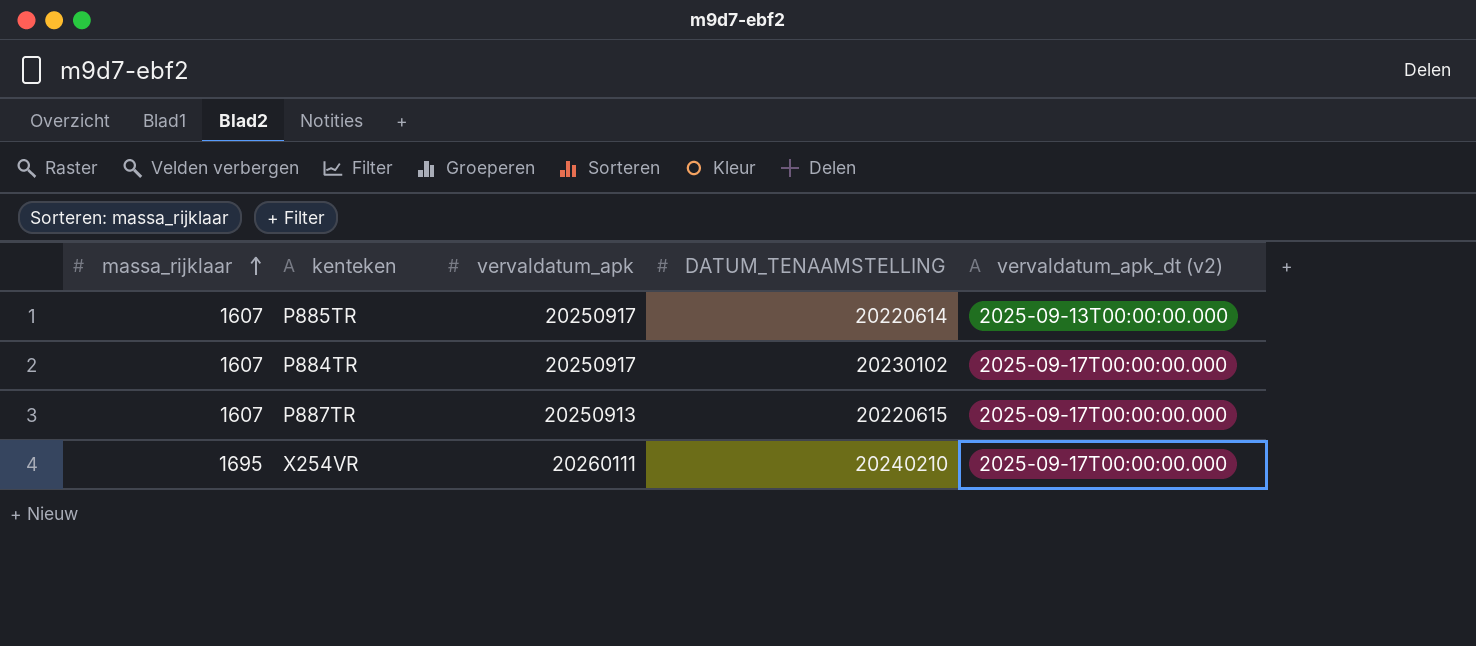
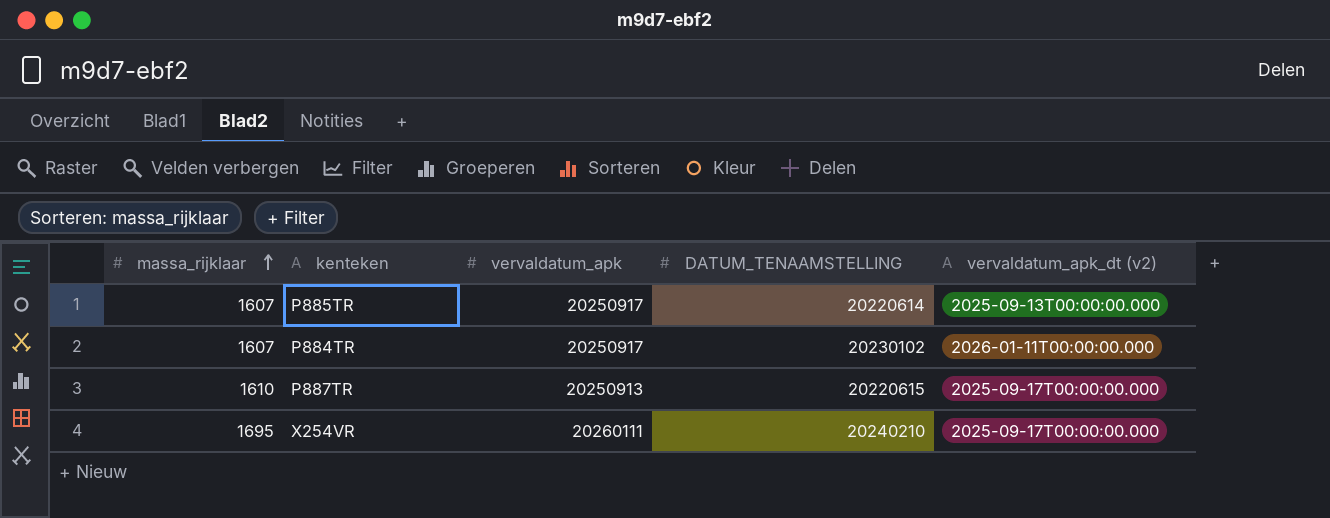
P884TR | vervaldatum_apk_dt (v2): 2025-09-17T00:00:00.000 -> 2026-01-11T00:00:00.000
P887TR | massa_rijklaar: 1607 -> 1610

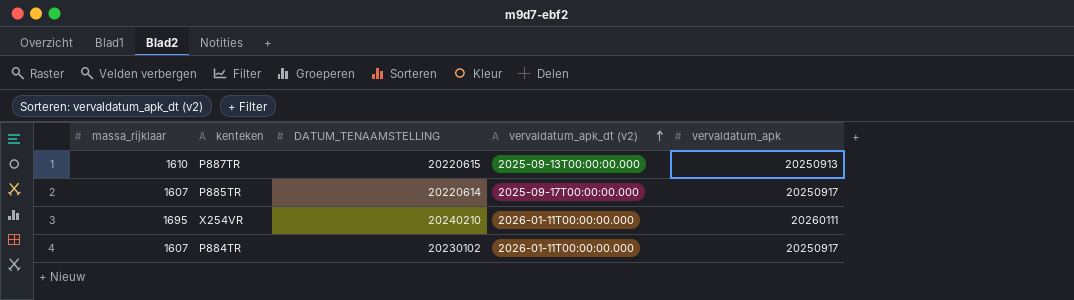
row order: massa_rijklaar ascending -> vervaldatum_apk_dt (v2) ascending
column vervaldatum_apk | position: 3 -> 5
P887TR | vervaldatum_apk_dt (v2): 2025-09-17T00:00:00.000 -> 2025-09-13T00:00:00.000
P885TR | vervaldatum_apk_dt (v2): 2025-09-13T00:00:00.000 -> 2025-09-17T00:00:00.000
X254VR | vervaldatum_apk_dt (v2): 2025-09-17T00:00:00.000 -> 2026-01-11T00:00:00.000

